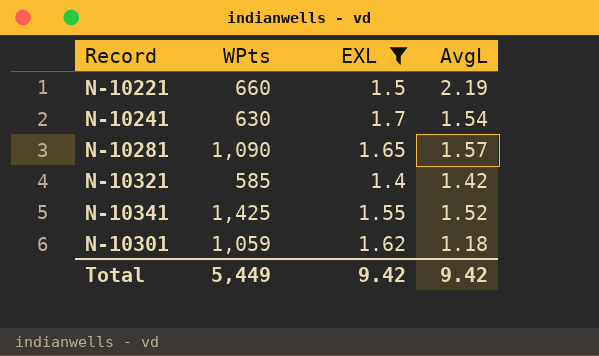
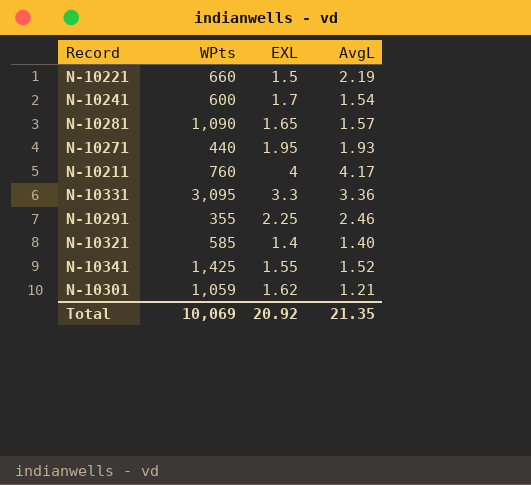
filter: EXL <= 1.7 -> none
N-10241 | WPts: 630 -> 600
N-10321 | AvgL: 1.42 -> 1.40
N-10301 | AvgL: 1.18 -> 1.21
Total | WPts: 5,449 -> 10,069
Total | EXL: 9.42 -> 20.92
Total | AvgL: 9.42 -> 21.35

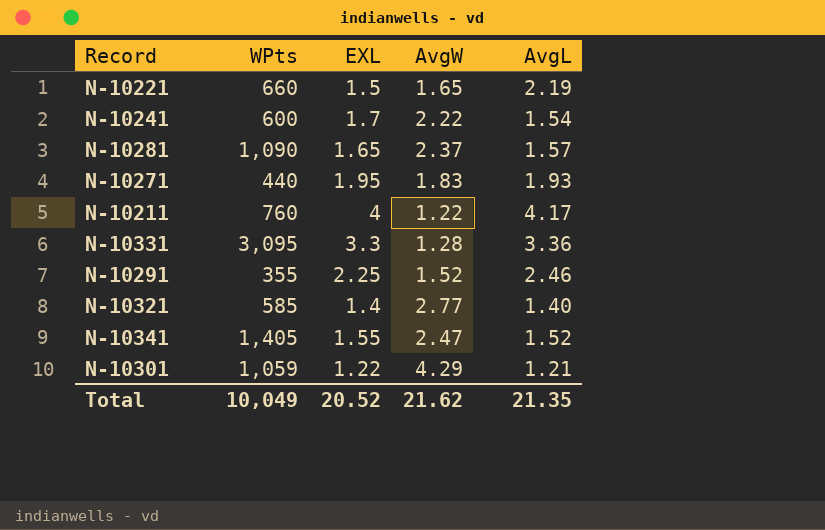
column AvgW | position: none -> 4
N-10341 | WPts: 1,425 -> 1,405
N-10301 | EXL: 1.62 -> 1.22
Total | WPts: 10,069 -> 10,049
Total | EXL: 20.92 -> 20.52

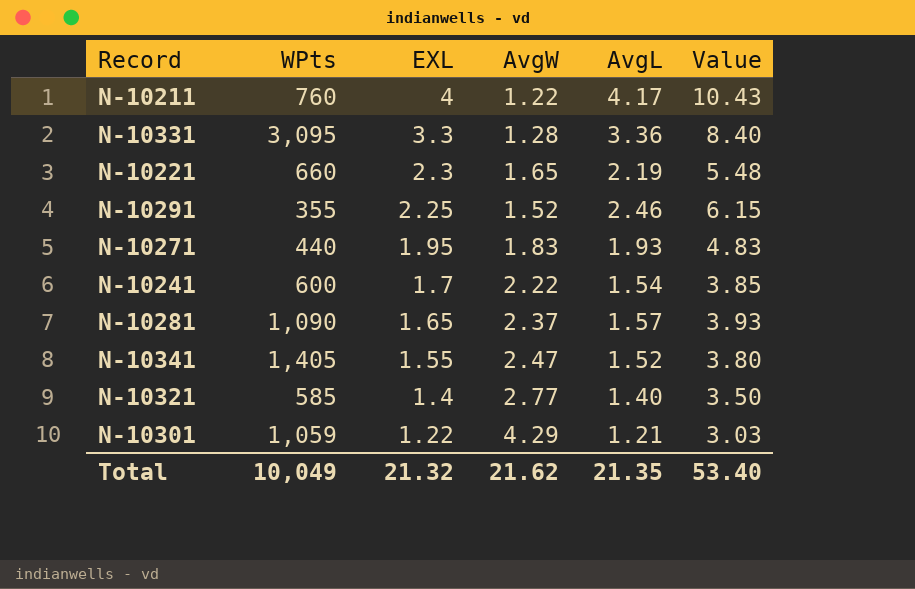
row order: none -> EXL descending
column Value | formula: none -> [AvgL] * 2.5
N-10221 | EXL: 1.5 -> 2.3
Total | EXL: 20.52 -> 21.32

